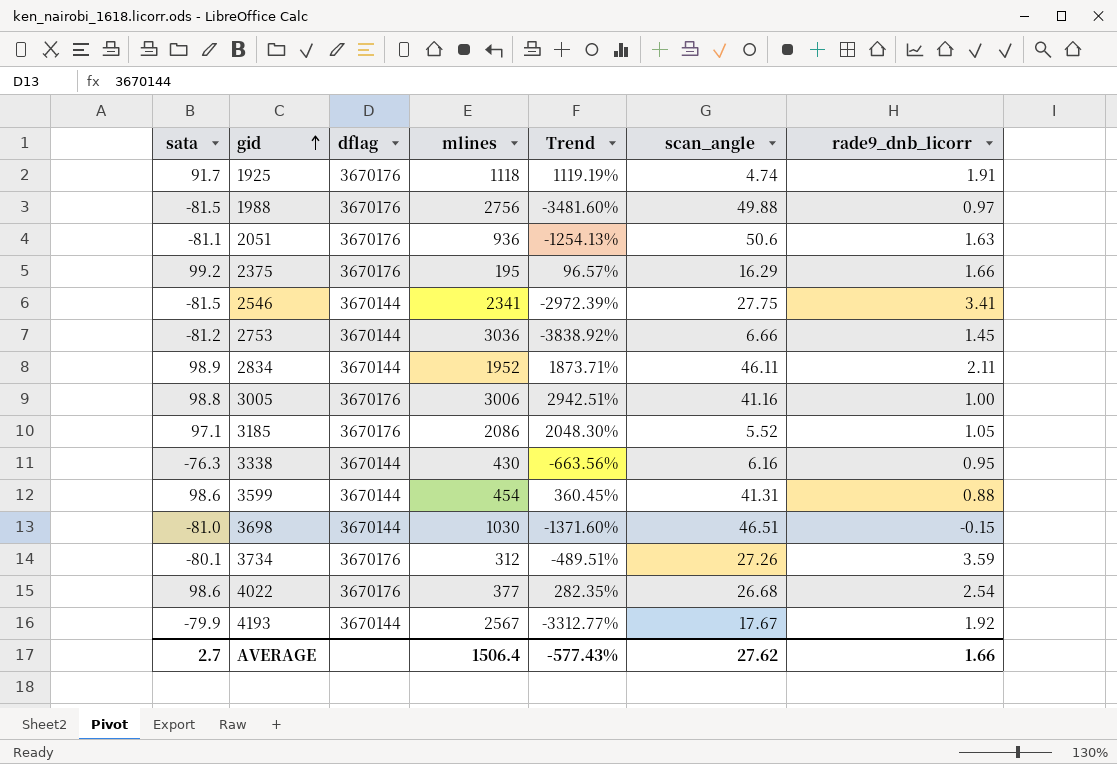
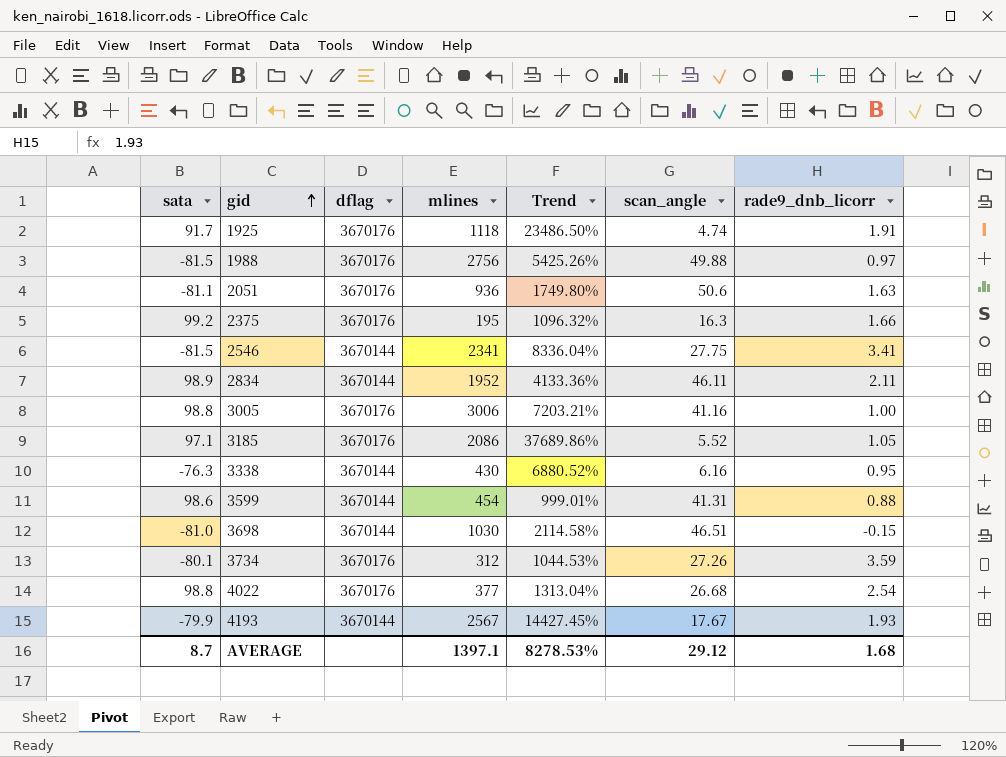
column Trend | formula: ([mlines] - [sata]) / [sata] -> ([mlines] - [scan_angle]) / [scan_angle]
row 2753: -81.2 | 3670144 | 3036 | -3838.92% | 6.66 | 1.45 -> none
2375 | scan_angle: 16.29 -> 16.3
4022 | sata: 98.6 -> 98.8
4193 | rade9_dnb_licorr: 1.92 -> 1.93
AVERAGE | sata: 2.7 -> 8.7
AVERAGE | mlines: 1506.4 -> 1397.1
AVERAGE | Trend: -577.43% -> 8278.53%
AVERAGE | scan_angle: 27.62 -> 29.12
AVERAGE | rade9_dnb_licorr: 1.66 -> 1.68

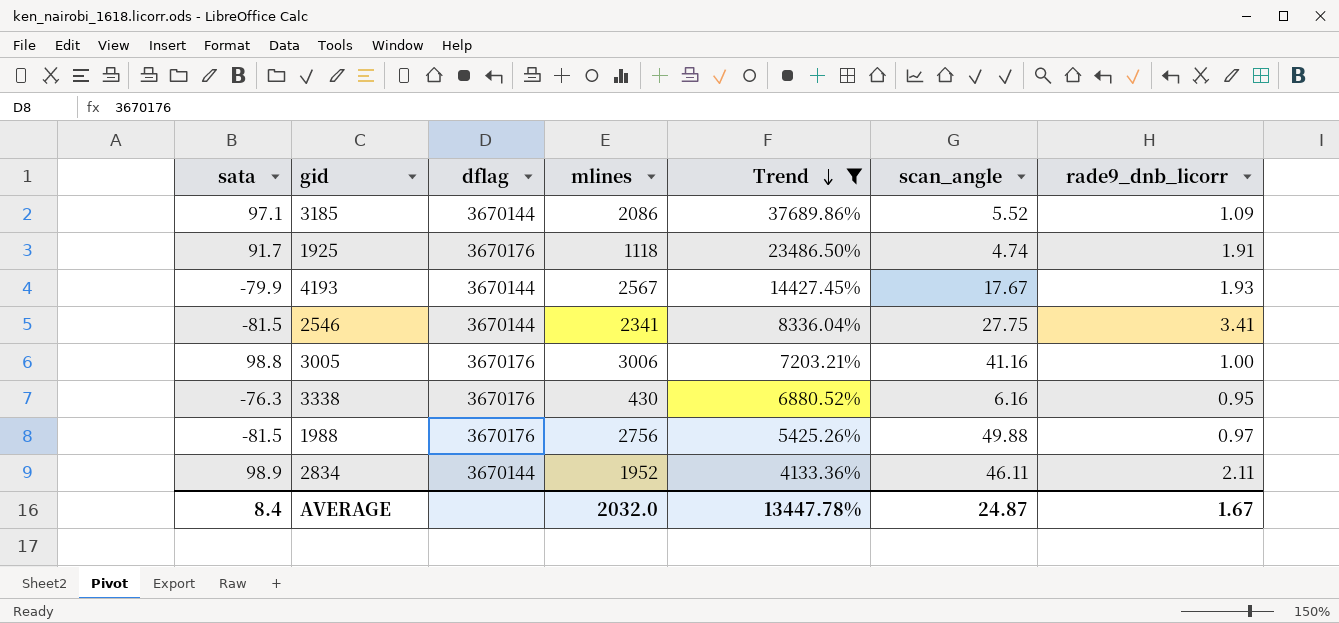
filter: none -> Trend >= 4133.36%
row order: gid ascending -> Trend descending
3185 | dflag: 3670176 -> 3670144
3185 | rade9_dnb_licorr: 1.05 -> 1.09
3338 | dflag: 3670144 -> 3670176
AVERAGE | sata: 8.7 -> 8.4
AVERAGE | mlines: 1397.1 -> 2032.0
AVERAGE | Trend: 8278.53% -> 13447.78%
AVERAGE | scan_angle: 29.12 -> 24.87
AVERAGE | rade9_dnb_licorr: 1.68 -> 1.67

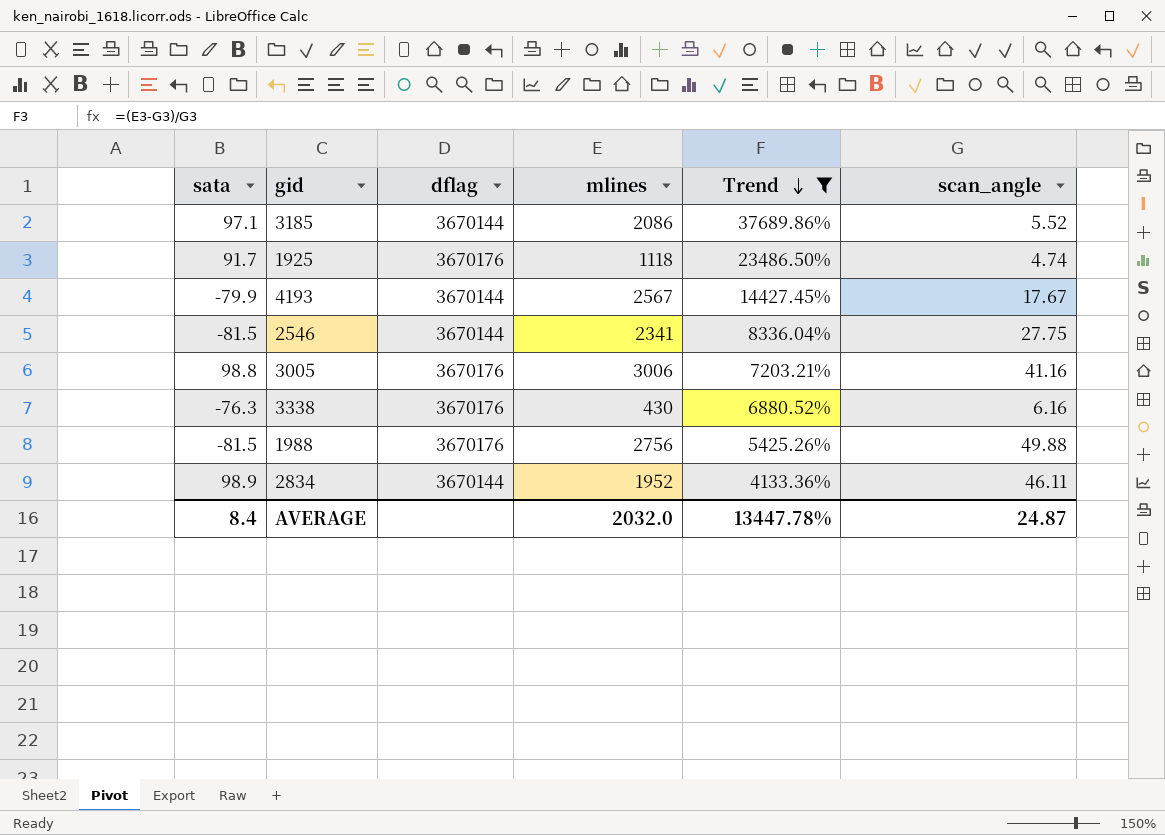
column rade9_dnb_licorr | position: 7 -> none

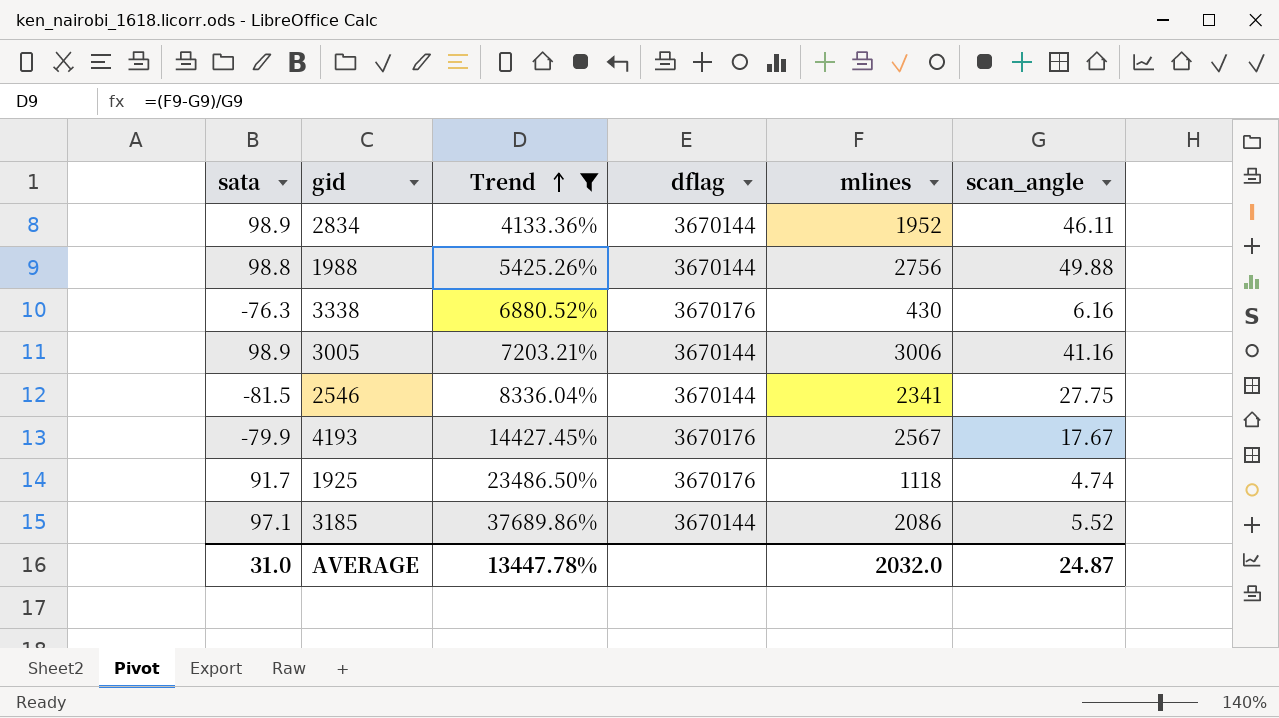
row order: Trend descending -> Trend ascending
column Trend | position: 5 -> 3
1988 | sata: -81.5 -> 98.8
1988 | dflag: 3670176 -> 3670144
3005 | sata: 98.8 -> 98.9
3005 | dflag: 3670176 -> 3670144
4193 | dflag: 3670144 -> 3670176
AVERAGE | sata: 8.4 -> 31.0

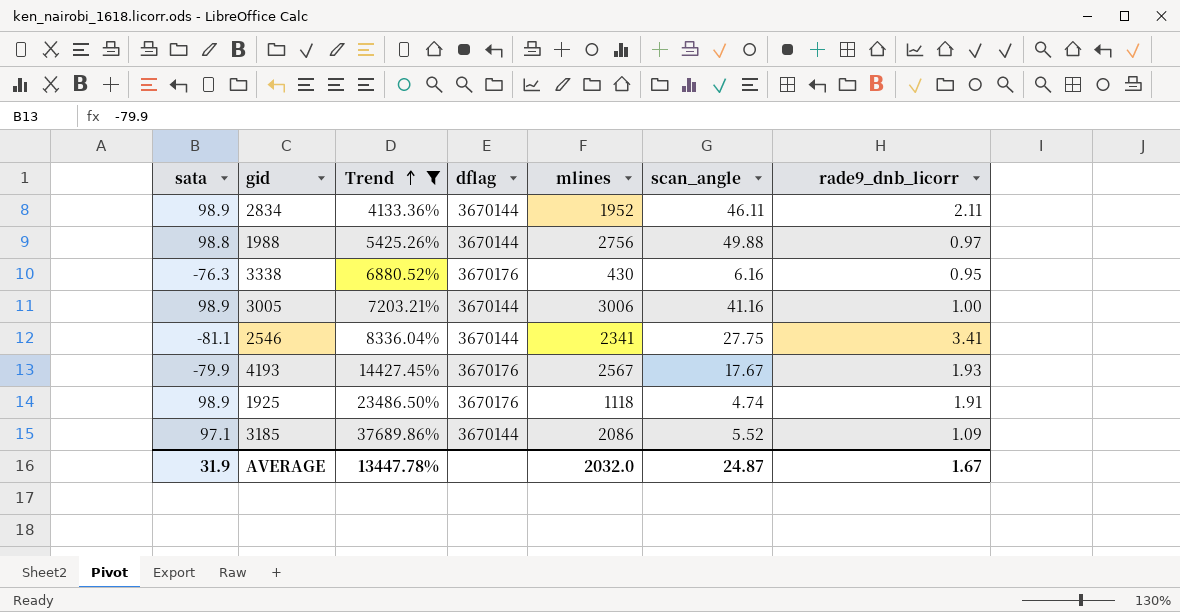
column rade9_dnb_licorr | position: none -> 7
2546 | sata: -81.5 -> -81.1
1925 | sata: 91.7 -> 98.9
AVERAGE | sata: 31.0 -> 31.9

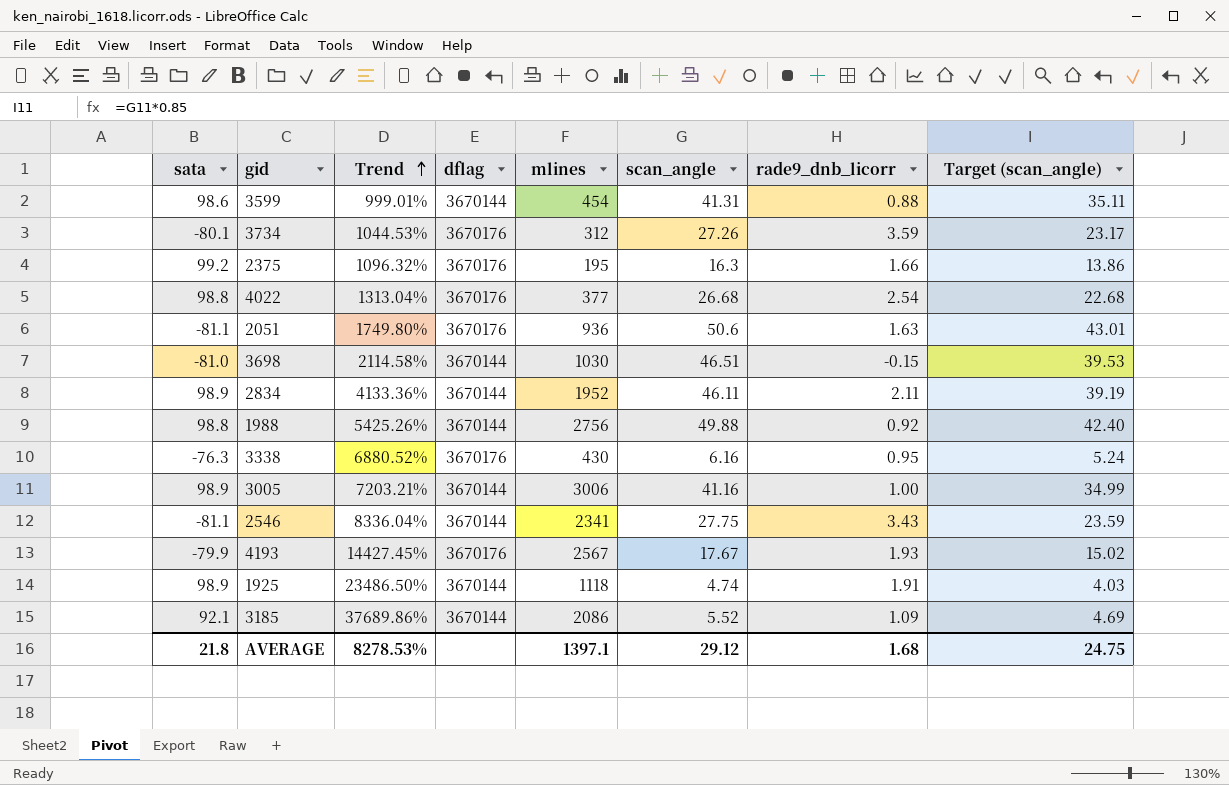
filter: Trend >= 4133.36% -> none
column Target (scan_angle) | formula: none -> [scan_angle] * 0.85
1988 | rade9_dnb_licorr: 0.97 -> 0.92
2546 | rade9_dnb_licorr: 3.41 -> 3.43
1925 | dflag: 3670176 -> 3670144
3185 | sata: 97.1 -> 92.1
AVERAGE | sata: 31.9 -> 21.8
AVERAGE | Trend: 13447.78% -> 8278.53%
AVERAGE | mlines: 2032.0 -> 1397.1
AVERAGE | scan_angle: 24.87 -> 29.12
AVERAGE | rade9_dnb_licorr: 1.67 -> 1.68

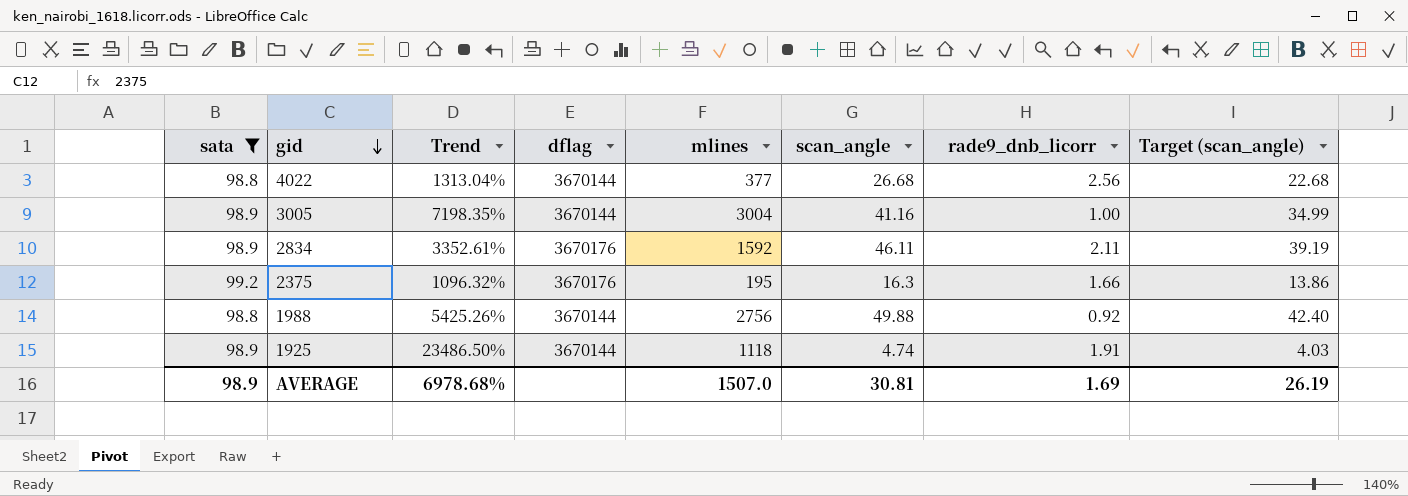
filter: none -> sata >= 98.8
row order: Trend ascending -> gid descending
4022 | dflag: 3670176 -> 3670144
4022 | rade9_dnb_licorr: 2.54 -> 2.56
3005 | Trend: 7203.21% -> 7198.35%
3005 | mlines: 3006 -> 3004
2834 | Trend: 4133.36% -> 3352.61%
2834 | dflag: 3670144 -> 3670176
2834 | mlines: 1952 -> 1592
AVERAGE | sata: 21.8 -> 98.9
AVERAGE | Trend: 8278.53% -> 6978.68%
AVERAGE | mlines: 1397.1 -> 1507.0
AVERAGE | scan_angle: 29.12 -> 30.81
AVERAGE | rade9_dnb_licorr: 1.68 -> 1.69
AVERAGE | Target (scan_angle): 24.75 -> 26.19

